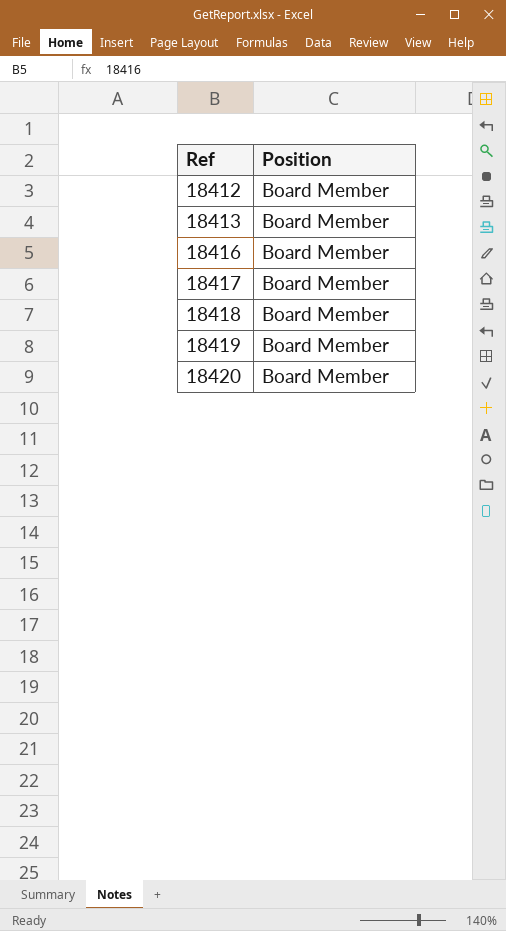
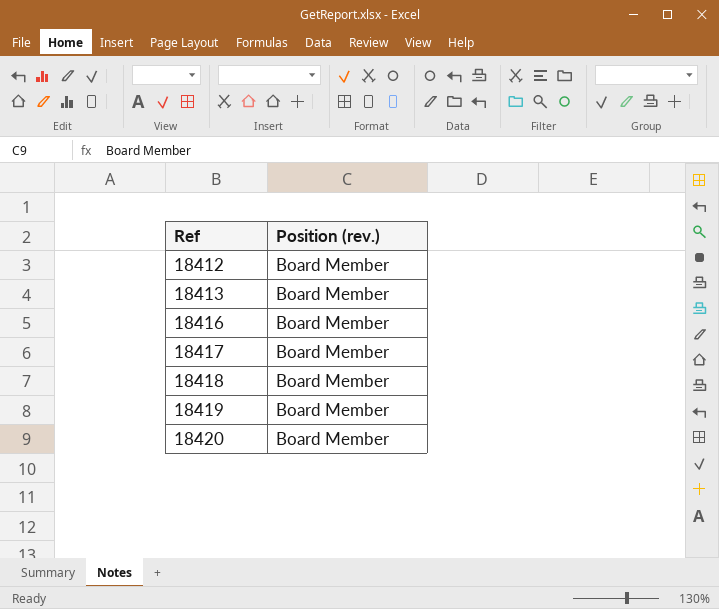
column name: Position -> Position (rev.)

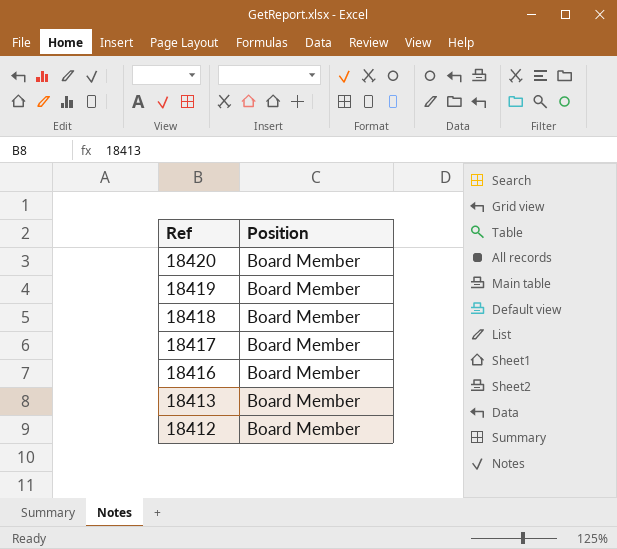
row order: Ref ascending -> Ref descending
column name: Position (rev.) -> Position

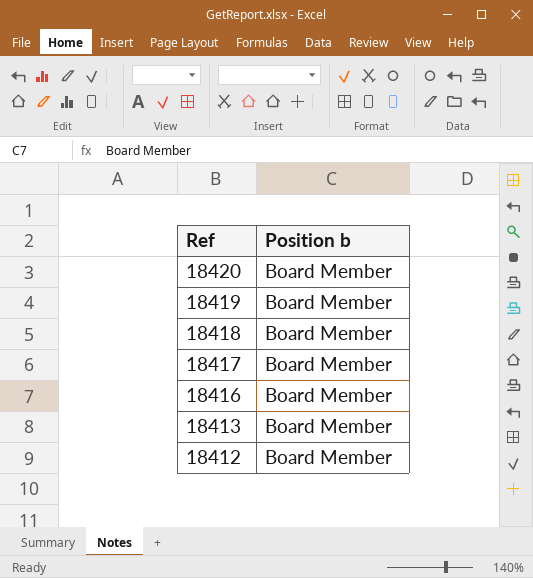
column name: Position -> Position b

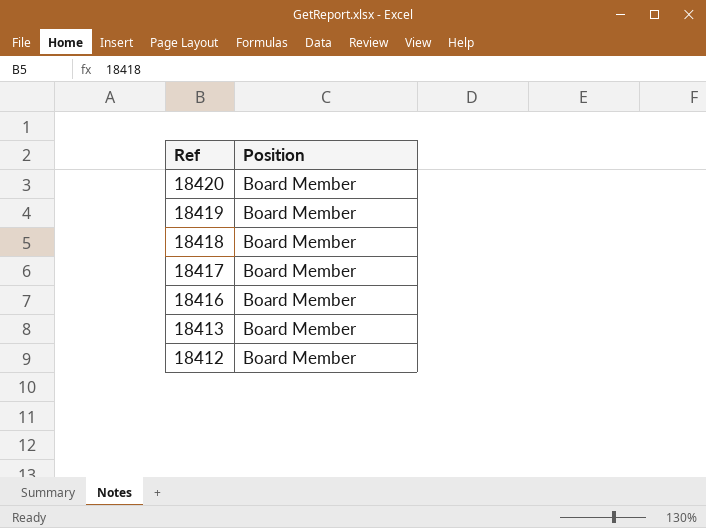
column name: Position b -> Position

